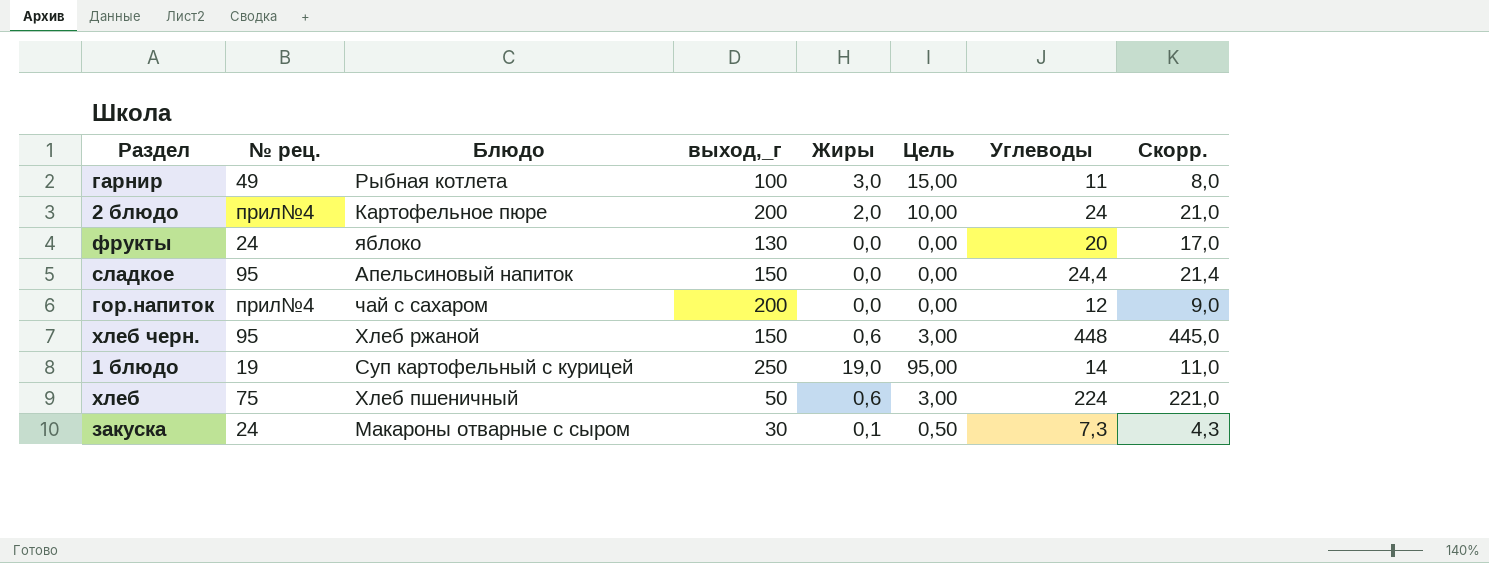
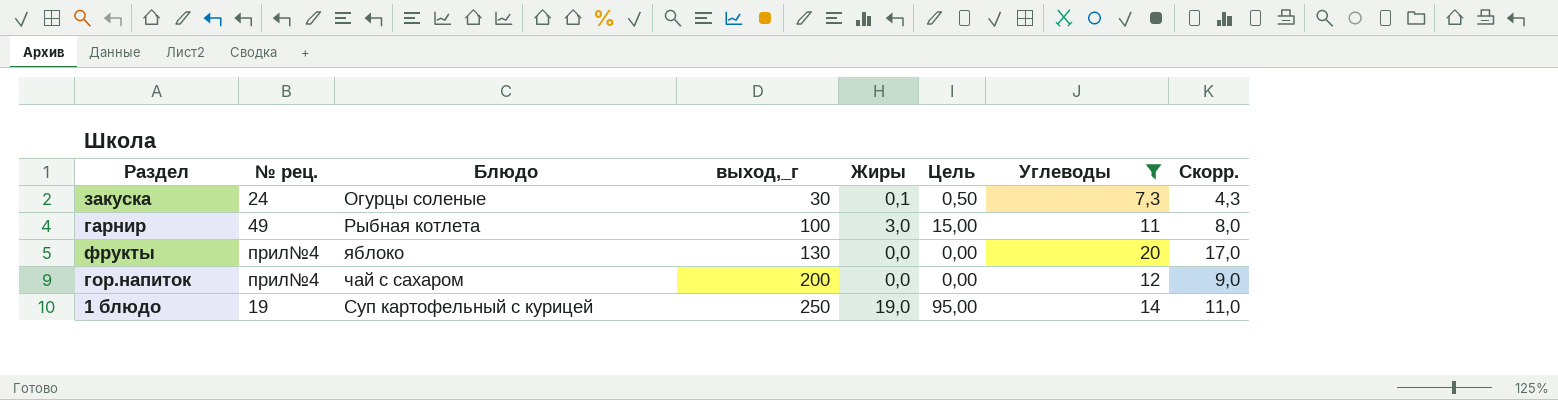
filter: none -> Углеводы <= 20
row order: none -> выход,_г ascending
закуска | Блюдо: Макароны отварные с сыром -> Огурцы соленые
фрукты | № рец.: 24 -> прил№4

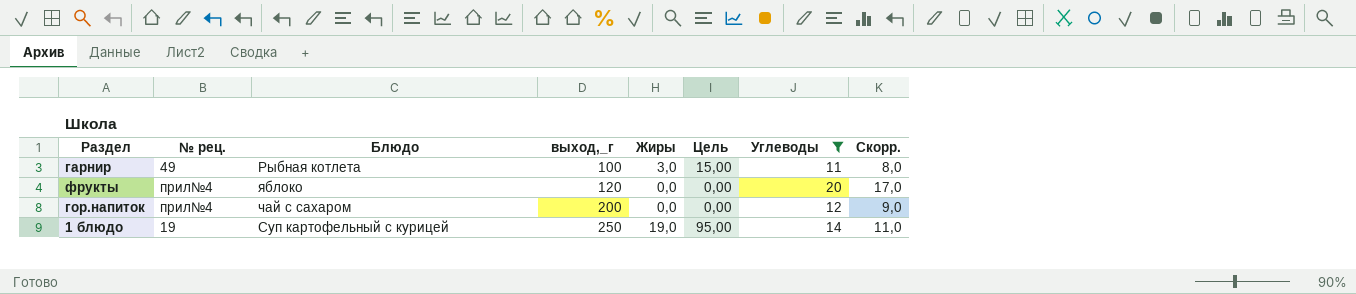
row закуска: 24 | Огурцы соленые | 30 | 0,1 | 0,50 | 7,3 | 4,3 -> none
фрукты | выход,_г: 130 -> 120

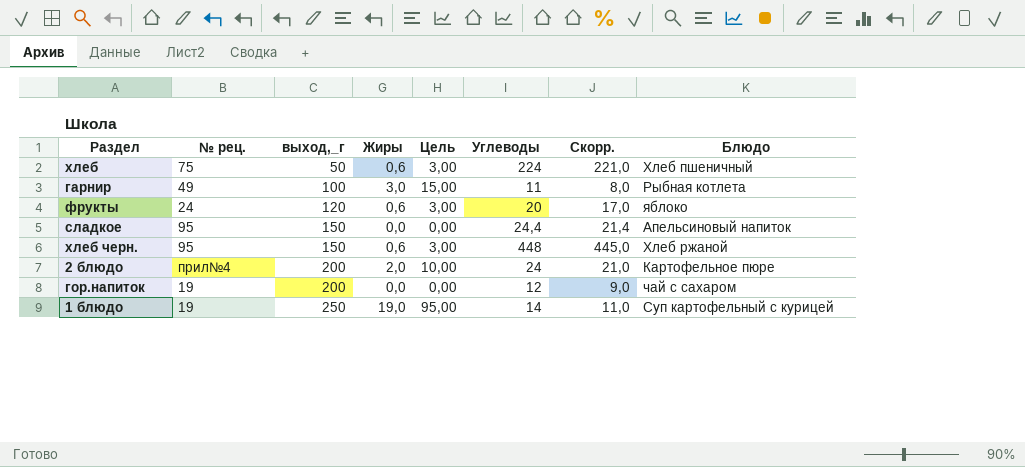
filter: Углеводы <= 20 -> none
column Блюдо | position: 3 -> 8
фрукты | № рец.: прил№4 -> 24
фрукты | Жиры: 0,0 -> 0,6
фрукты | Цель: 0,00 -> 3,00
гор.напиток | № рец.: прил№4 -> 19

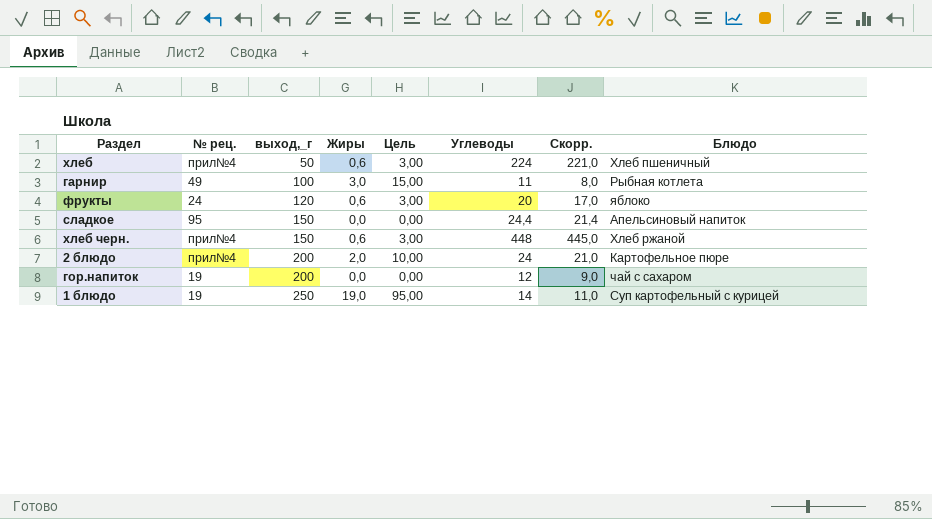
хлеб | № рец.: 75 -> прил№4
хлеб черн. | № рец.: 95 -> прил№4

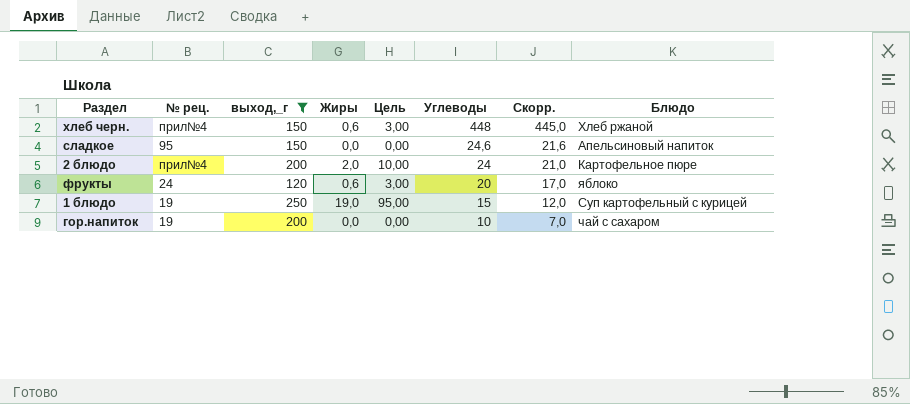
filter: none -> выход,_г >= 120
row order: выход,_г ascending -> Углеводы descending
сладкое | Углеводы: 24,4 -> 24,6
сладкое | Скорр.: 21,4 -> 21,6
1 блюдо | Углеводы: 14 -> 15
1 блюдо | Скорр.: 11,0 -> 12,0
гор.напиток | Углеводы: 12 -> 10
гор.напиток | Скорр.: 9,0 -> 7,0

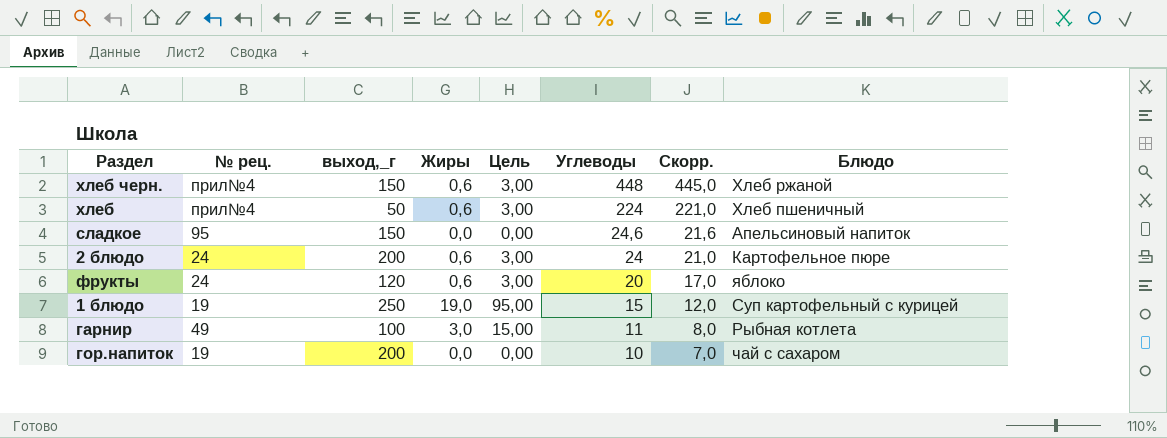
filter: выход,_г >= 120 -> none
2 блюдо | № рец.: прил№4 -> 24
2 блюдо | Жиры: 2,0 -> 0,6
2 блюдо | Цель: 10,00 -> 3,00

